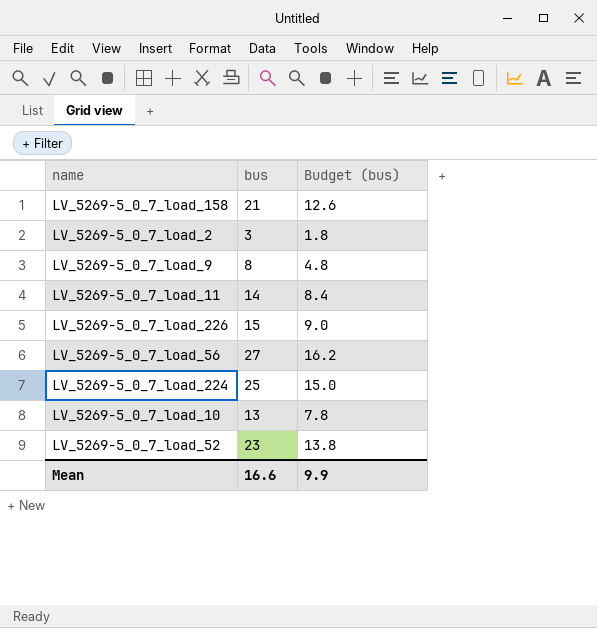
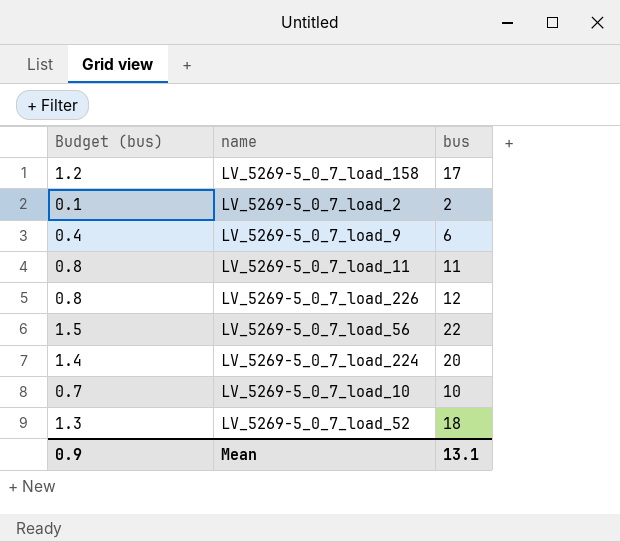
column Budget (bus) | formula: [bus] * 0.6 -> [bus] * 0.07
column Budget (bus) | position: 3 -> 1
LV_5269-5_0_7_load_158 | bus: 21 -> 17
LV_5269-5_0_7_load_2 | bus: 3 -> 2
LV_5269-5_0_7_load_9 | bus: 8 -> 6
LV_5269-5_0_7_load_11 | bus: 14 -> 11
LV_5269-5_0_7_load_226 | bus: 15 -> 12
LV_5269-5_0_7_load_56 | bus: 27 -> 22
LV_5269-5_0_7_load_224 | bus: 25 -> 20
LV_5269-5_0_7_load_10 | bus: 13 -> 10
LV_5269-5_0_7_load_52 | bus: 23 -> 18
Mean | Budget (bus): 9.9 -> 0.9
Mean | bus: 16.6 -> 13.1

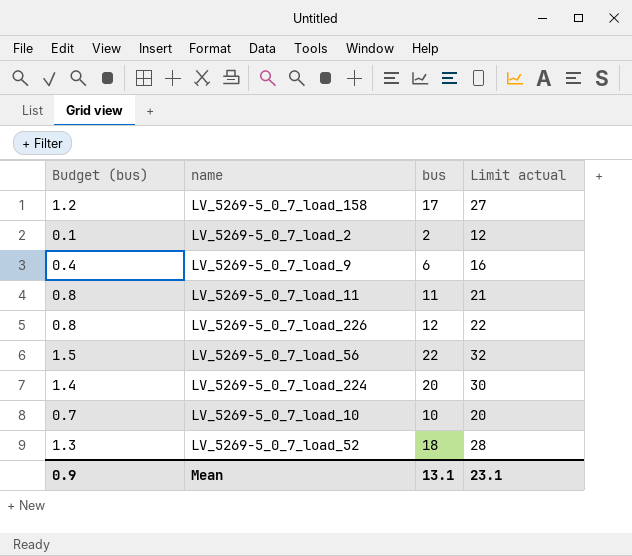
column Limit actual | formula: none -> [bus] + 10

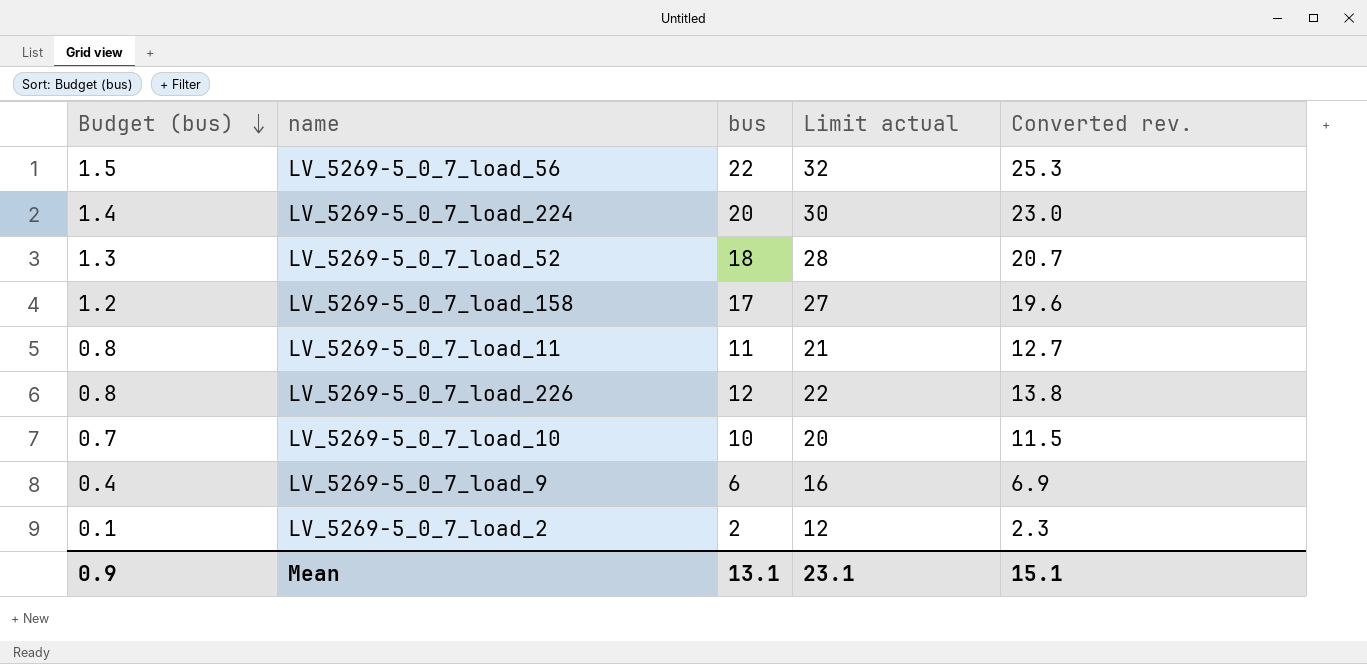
row order: none -> Budget (bus) descending
column Converted rev. | formula: none -> [bus] * 1.15

